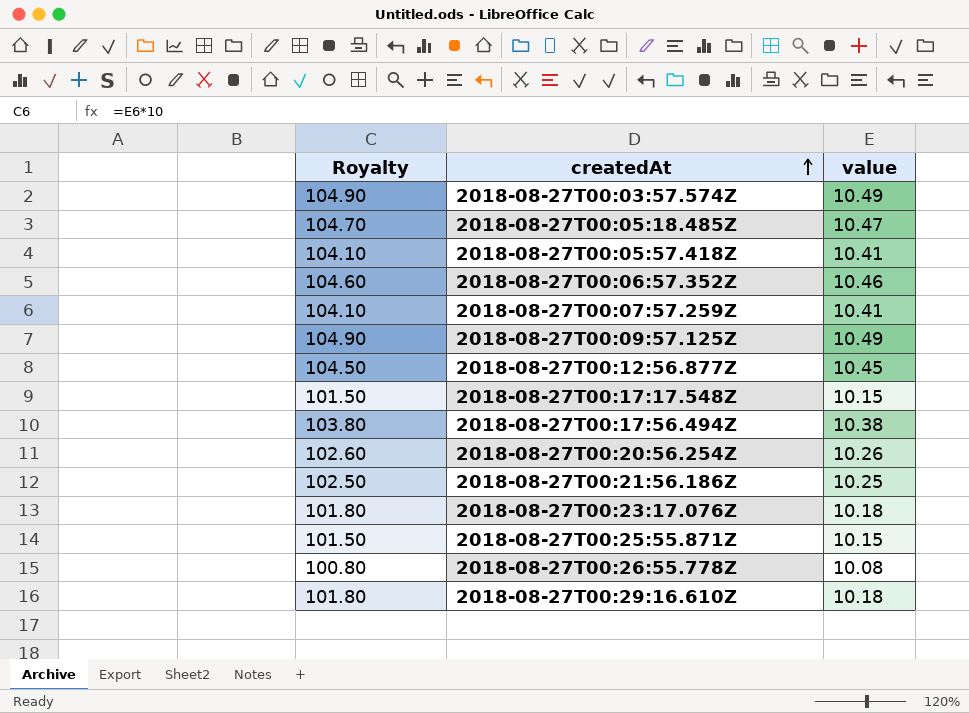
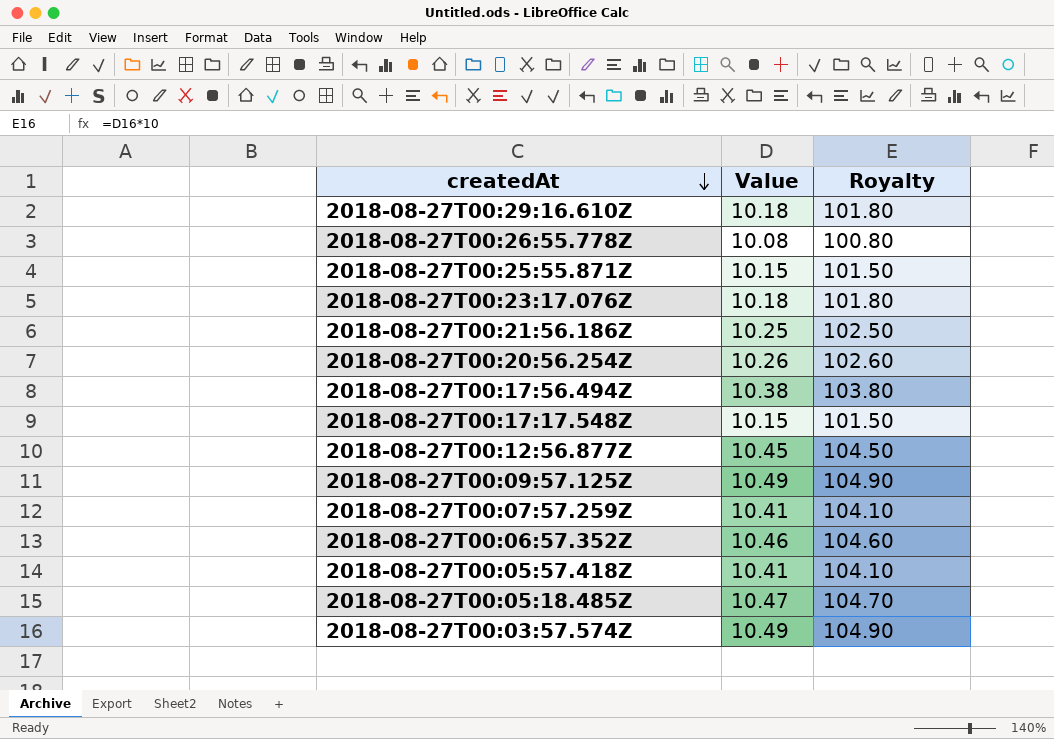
row order: createdAt ascending -> createdAt descending
column name: value -> Value
column Royalty | position: 1 -> 3

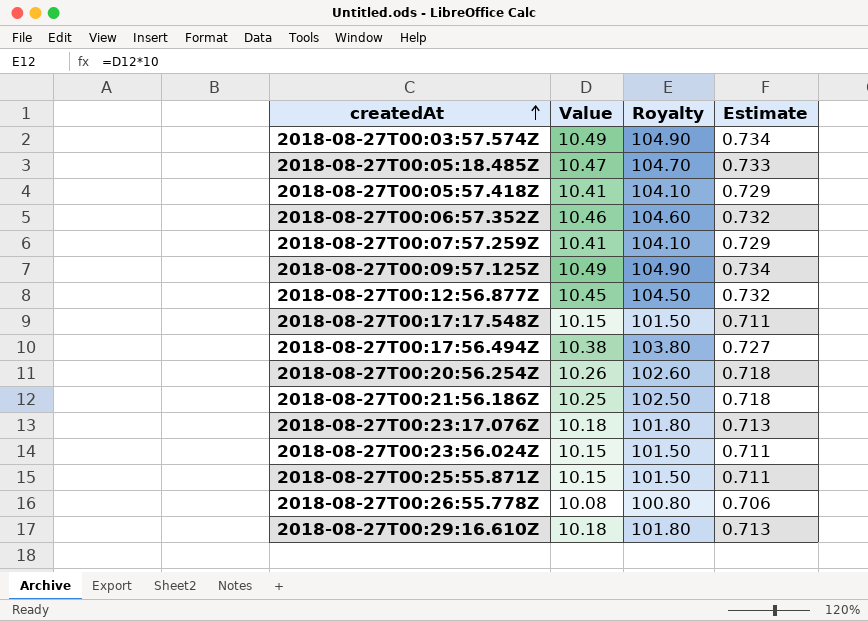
row order: createdAt descending -> createdAt ascending
column Estimate | formula: none -> [Value] * 0.07
row 2018-08-27T00:23:56.024Z: none -> 10.15 | 101.50 | 0.711

